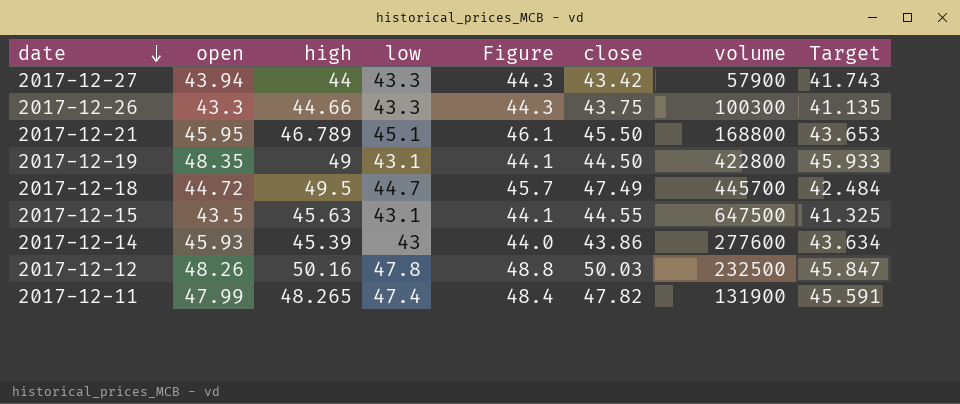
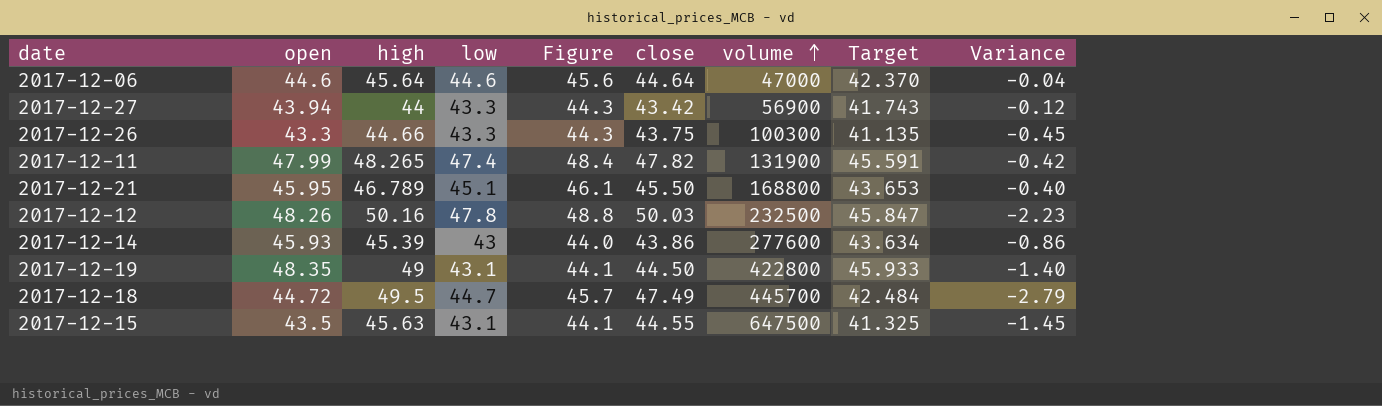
row order: date descending -> volume ascending
column Variance | formula: none -> [low] - [close]
row 2017-12-06: none -> 44.6 | 45.64 | 44.6 | 45.6 | 44.64 | 47000 | 42.370 | -0.04
2017-12-27 | volume: 57900 -> 56900

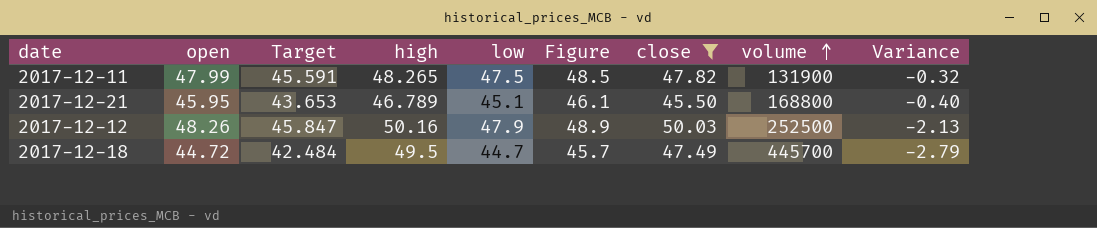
filter: none -> close >= 45.50
column Target | position: 8 -> 3
2017-12-11 | low: 47.4 -> 47.5
2017-12-11 | Figure: 48.4 -> 48.5
2017-12-11 | Variance: -0.42 -> -0.32
2017-12-12 | low: 47.8 -> 47.9
2017-12-12 | Figure: 48.8 -> 48.9
2017-12-12 | volume: 232500 -> 252500
2017-12-12 | Variance: -2.23 -> -2.13

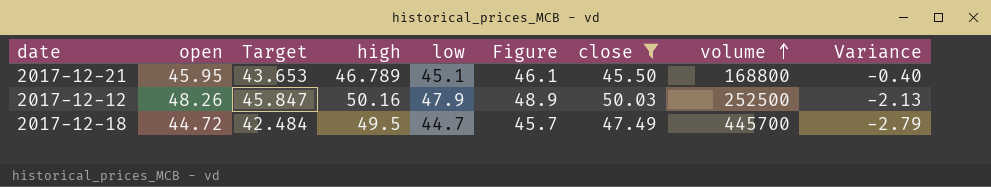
row 2017-12-11: 47.99 | 45.591 | 48.265 | 47.5 | 48.5 | 47.82 | 131900 | -0.32 -> none

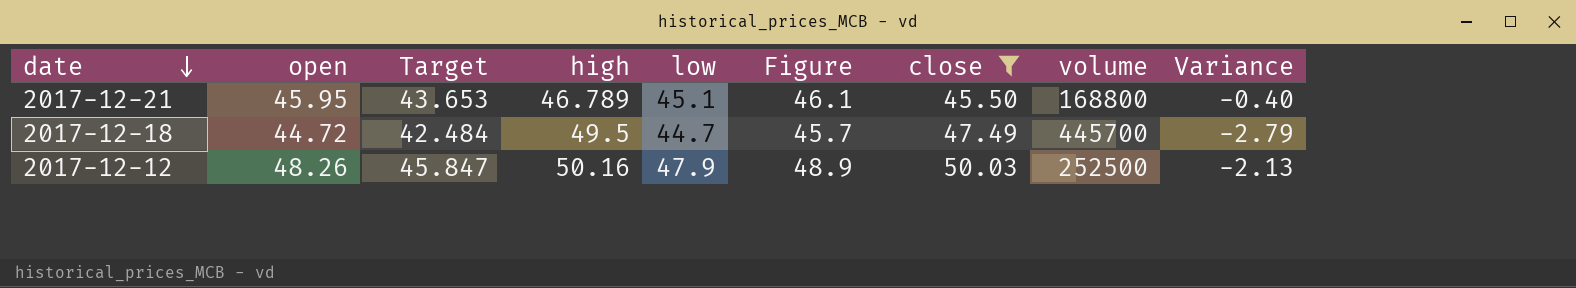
row order: volume ascending -> date descending

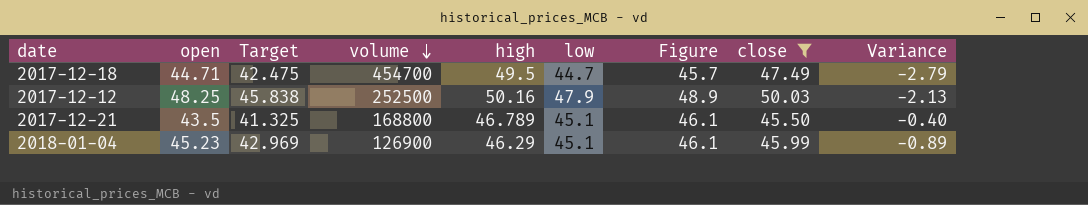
row order: date descending -> volume descending
column volume | position: 8 -> 4
2017-12-18 | open: 44.72 -> 44.71
2017-12-18 | Target: 42.484 -> 42.475
2017-12-18 | volume: 445700 -> 454700
2017-12-12 | open: 48.26 -> 48.25
2017-12-12 | Target: 45.847 -> 45.838
2017-12-21 | open: 45.95 -> 43.5
2017-12-21 | Target: 43.653 -> 41.325
row 2018-01-04: none -> 45.23 | 42.969 | 126900 | 46.29 | 45.1 | 46.1 | 45.99 | -0.89

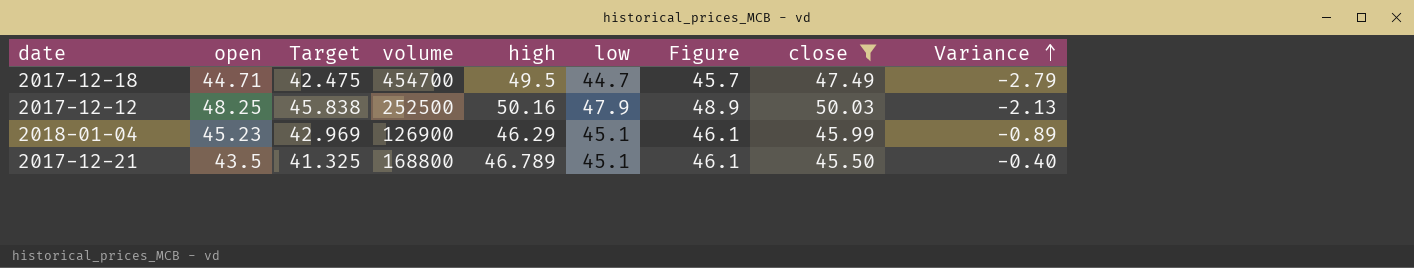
row order: volume descending -> Variance ascending

